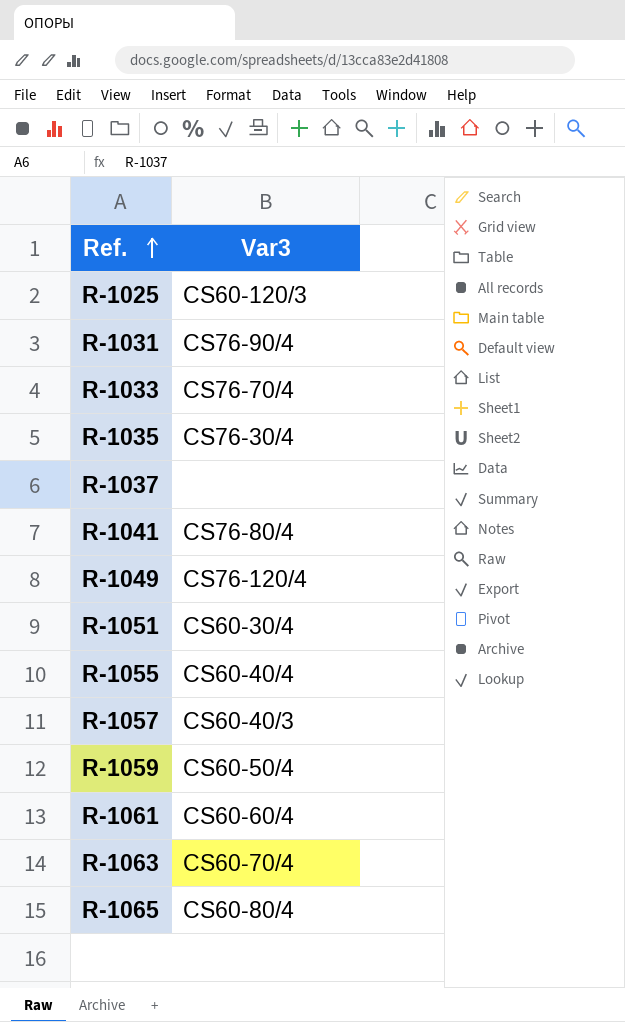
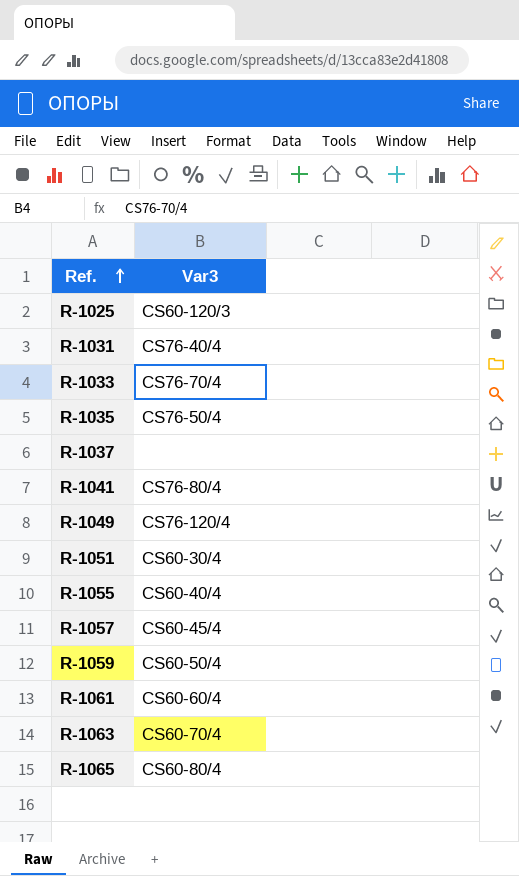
R-1031 | Var3: CS76-90/4 -> CS76-40/4
R-1035 | Var3: CS76-30/4 -> CS76-50/4
R-1057 | Var3: CS60-40/3 -> CS60-45/4

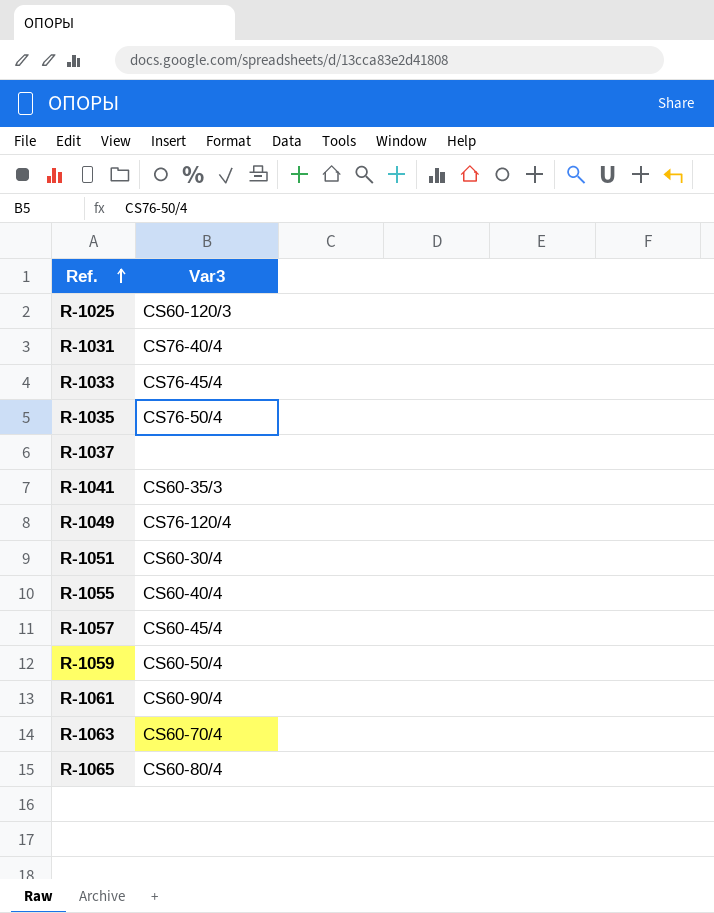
R-1033 | Var3: CS76-70/4 -> CS76-45/4
R-1041 | Var3: CS76-80/4 -> CS60-35/3
R-1061 | Var3: CS60-60/4 -> CS60-90/4

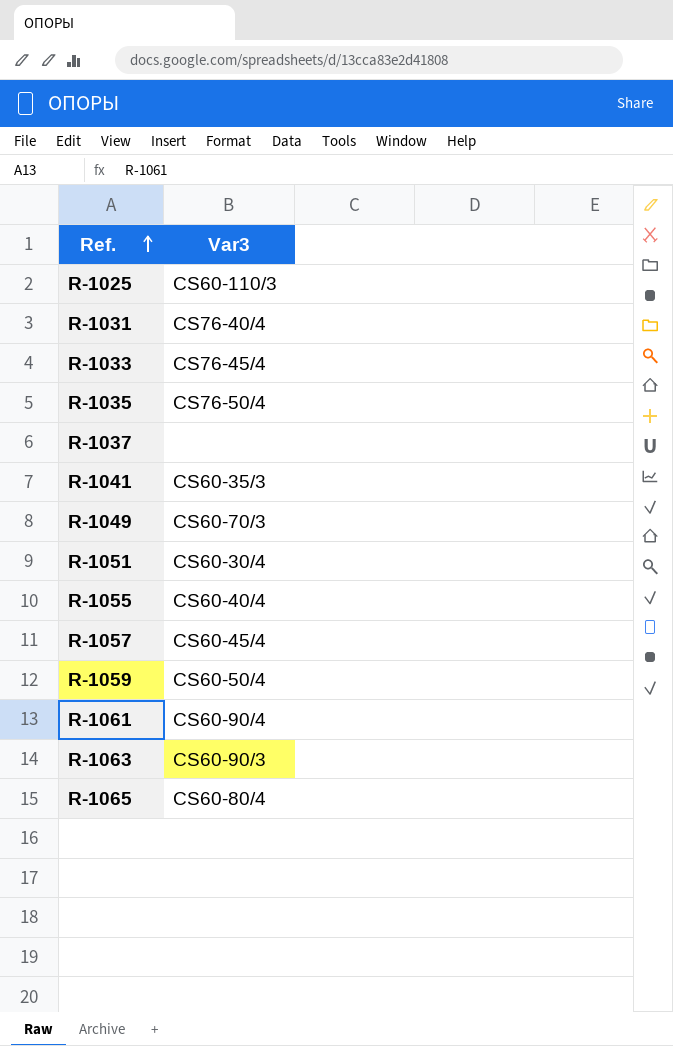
R-1025 | Var3: CS60-120/3 -> CS60-110/3
R-1049 | Var3: CS76-120/4 -> CS60-70/3
R-1063 | Var3: CS60-70/4 -> CS60-90/3

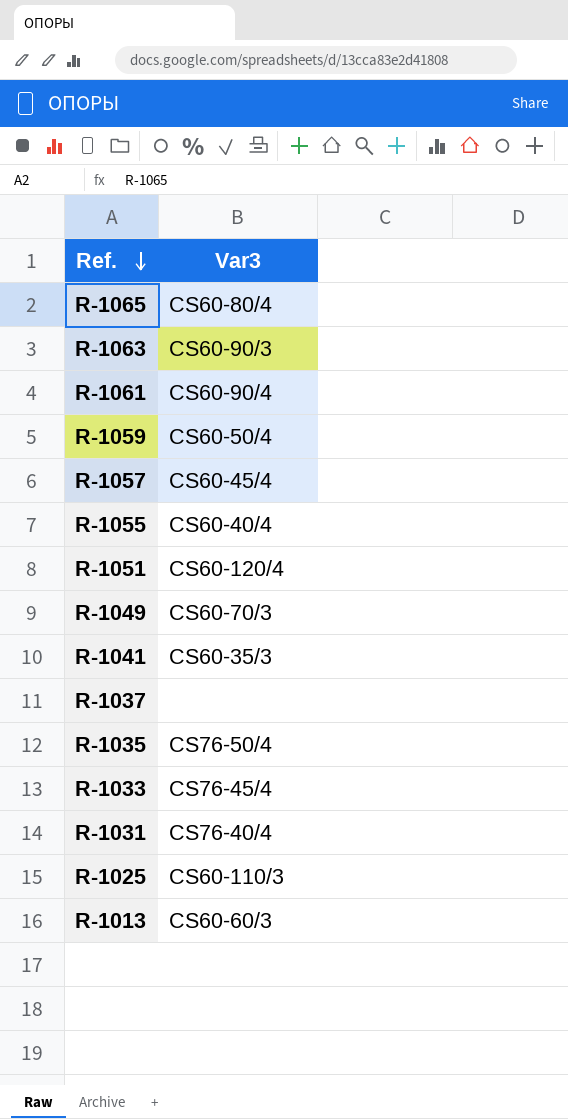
row order: Ref. ascending -> Ref. descending
R-1051 | Var3: CS60-30/4 -> CS60-120/4
row R-1013: none -> CS60-60/3

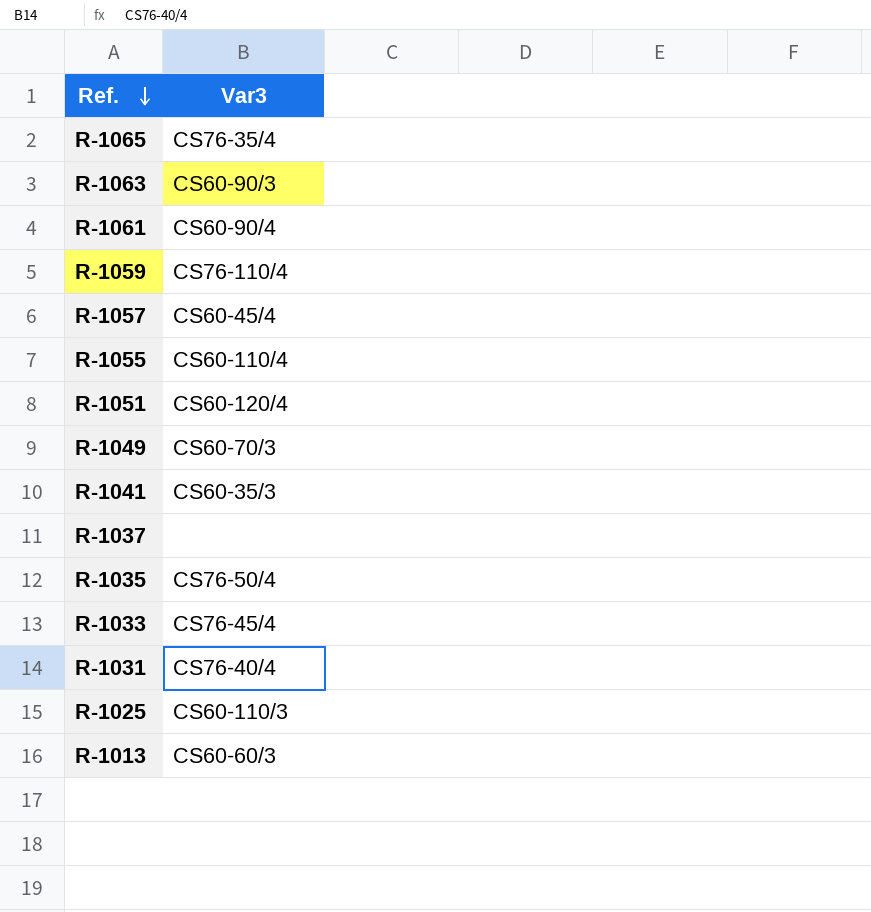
R-1065 | Var3: CS60-80/4 -> CS76-35/4
R-1059 | Var3: CS60-50/4 -> CS76-110/4
R-1055 | Var3: CS60-40/4 -> CS60-110/4

